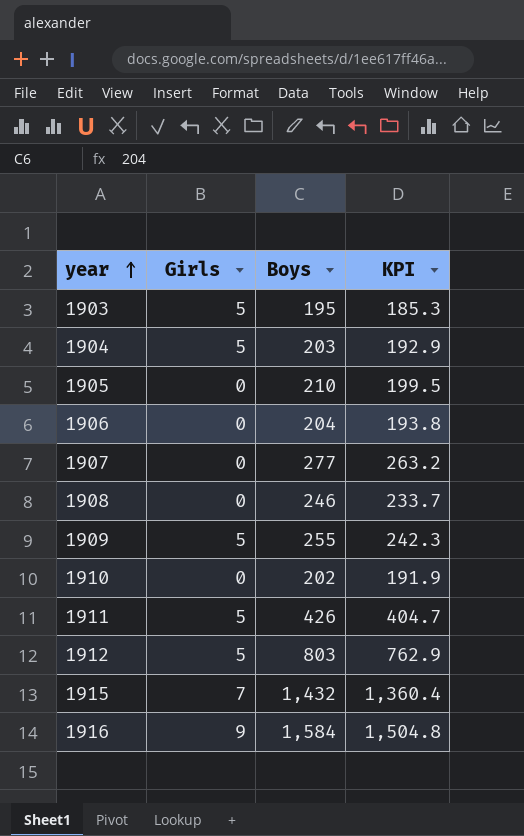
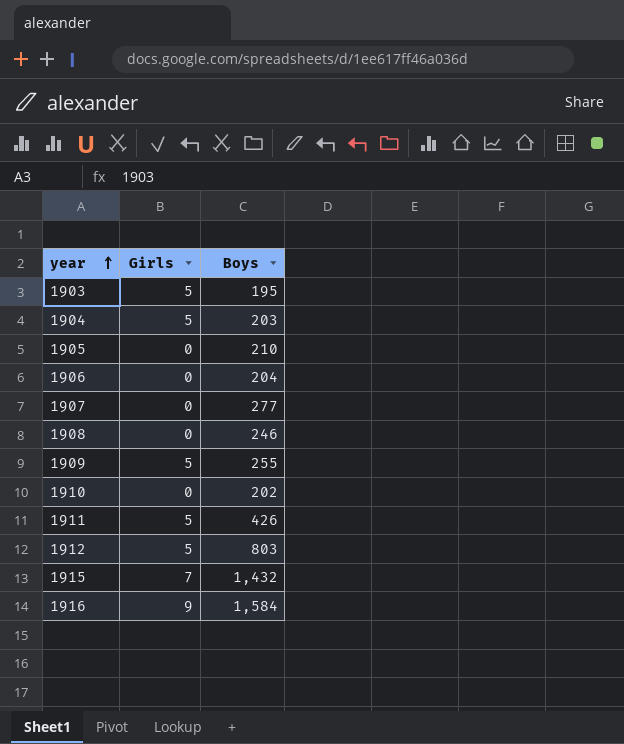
column KPI | formula: [Boys] * 0.95 -> none

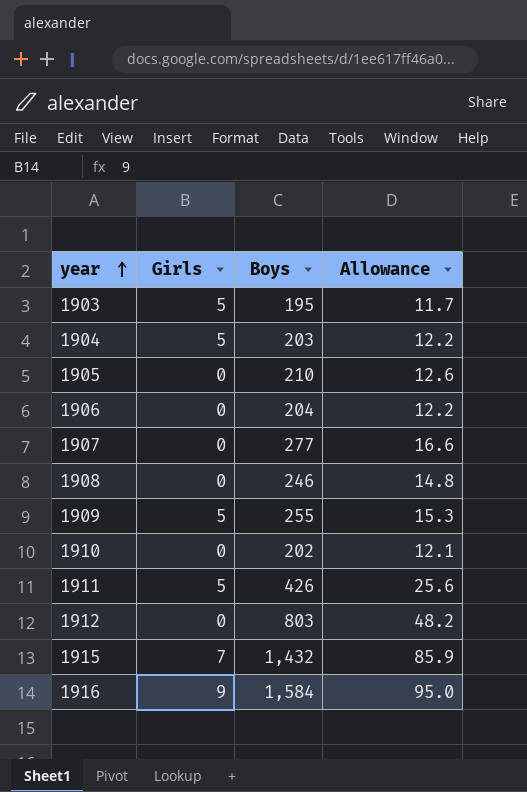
column Allowance | formula: none -> [Boys] * 0.06
1912 | Girls: 5 -> 0

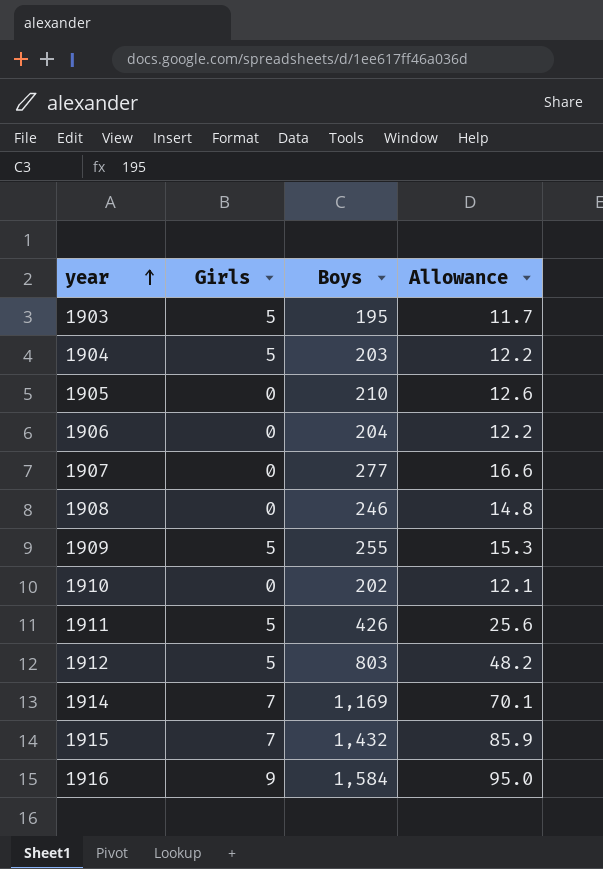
1912 | Girls: 0 -> 5
row 1914: none -> 7 | 1,169 | 70.1

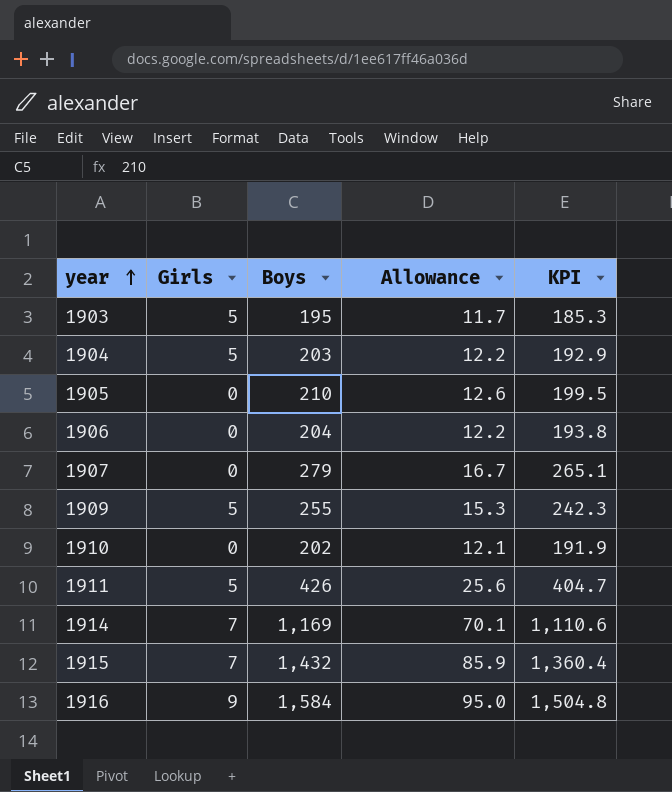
column KPI | formula: none -> [Boys] * 0.95
row 1908: 0 | 246 | 14.8 -> none
row 1912: 5 | 803 | 48.2 -> none
1907 | Boys: 277 -> 279
1907 | Allowance: 16.6 -> 16.7

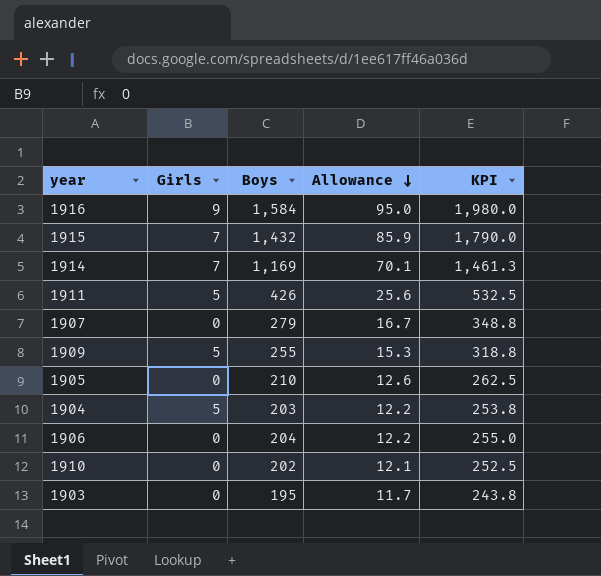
row order: year ascending -> Allowance descending
column KPI | formula: [Boys] * 0.95 -> [Boys] * 1.25
1903 | Girls: 5 -> 0

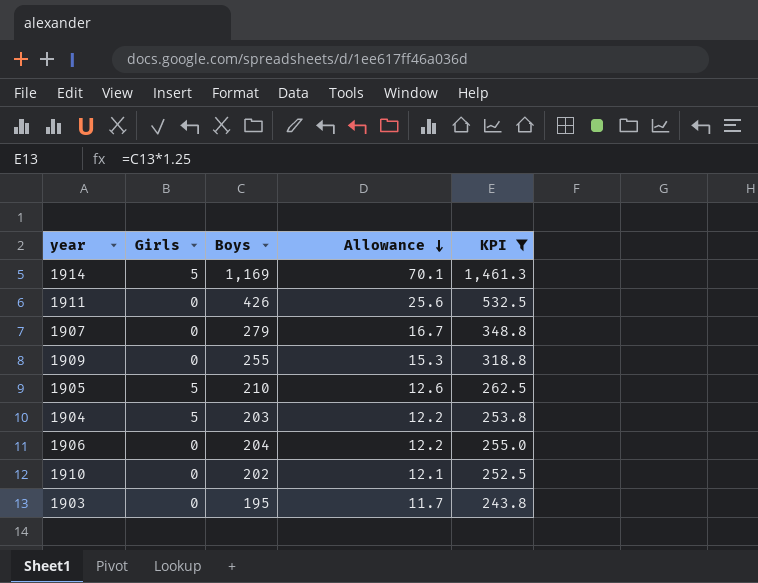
filter: none -> KPI <= 1,461.3
1914 | Girls: 7 -> 5
1911 | Girls: 5 -> 0
1909 | Girls: 5 -> 0
1905 | Girls: 0 -> 5

